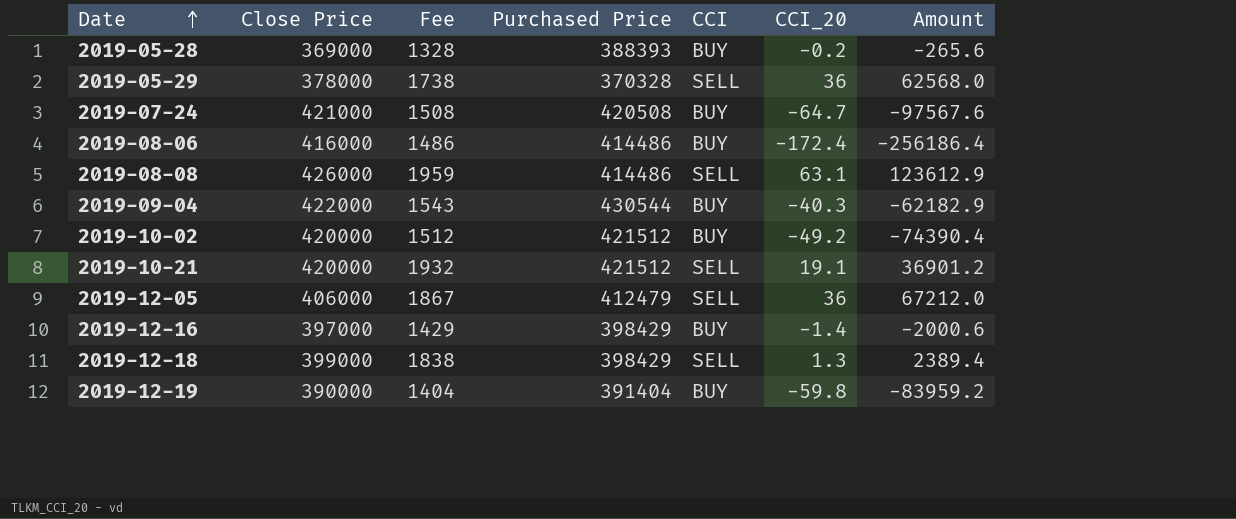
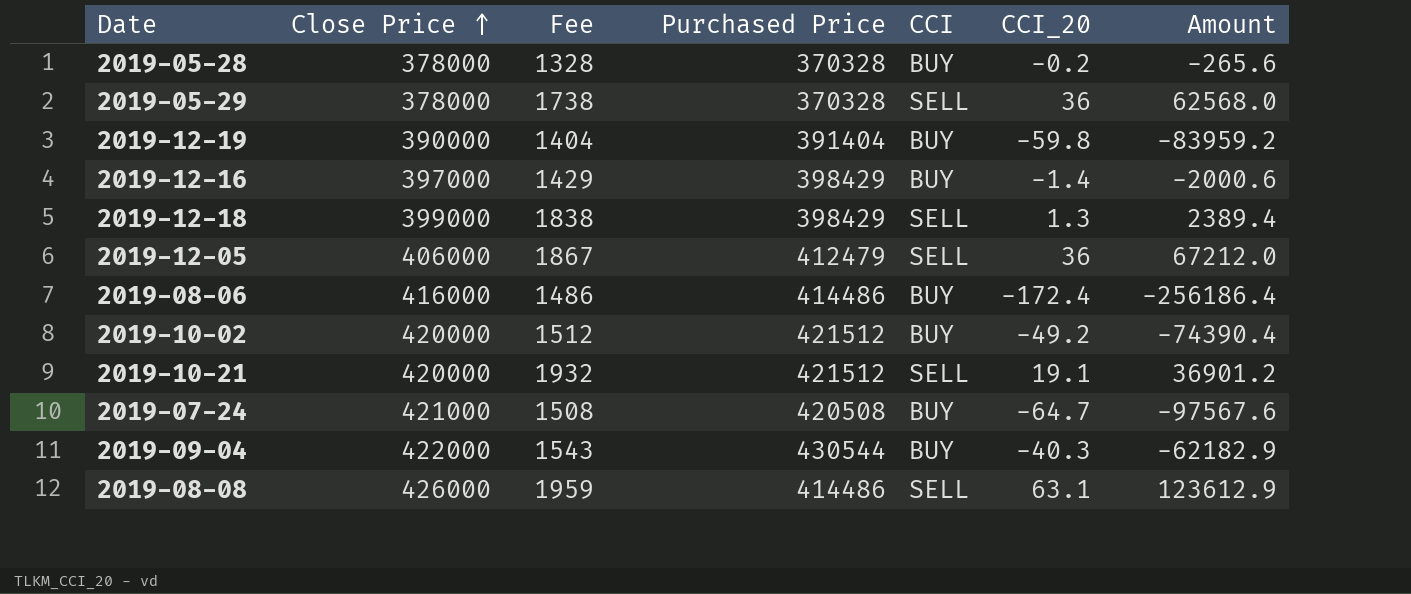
row order: Date ascending -> Close Price ascending
2019-05-28 | Close Price: 369000 -> 378000
2019-05-28 | Purchased Price: 388393 -> 370328

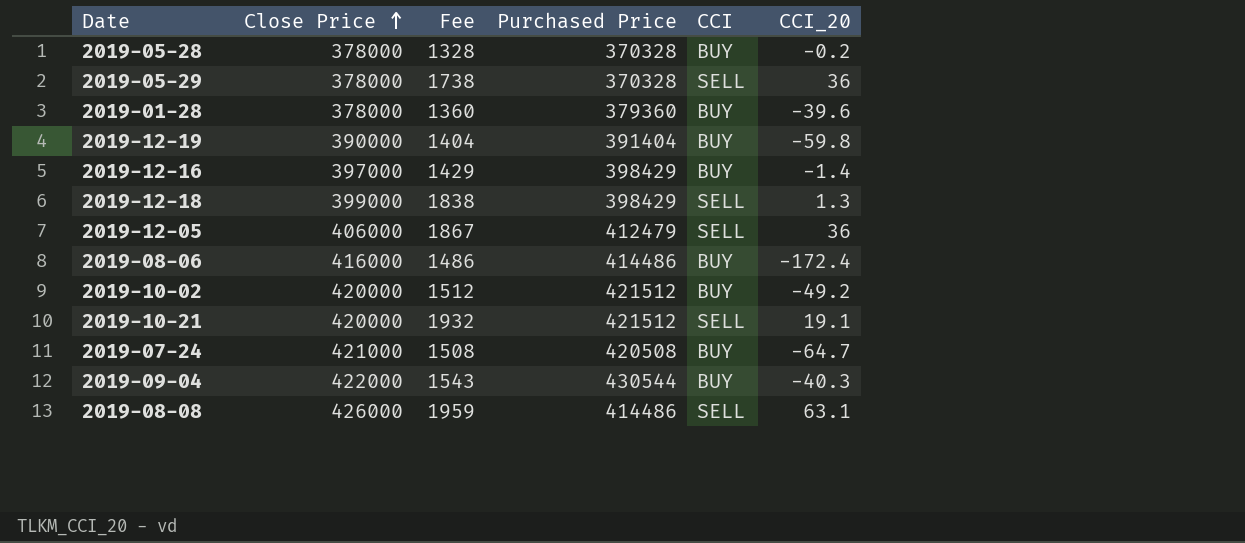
column Amount | formula: [Fee] * [CCI_20] -> none
row 2019-01-28: none -> 378000 | 1360 | 379360 | BUY | -39.6

